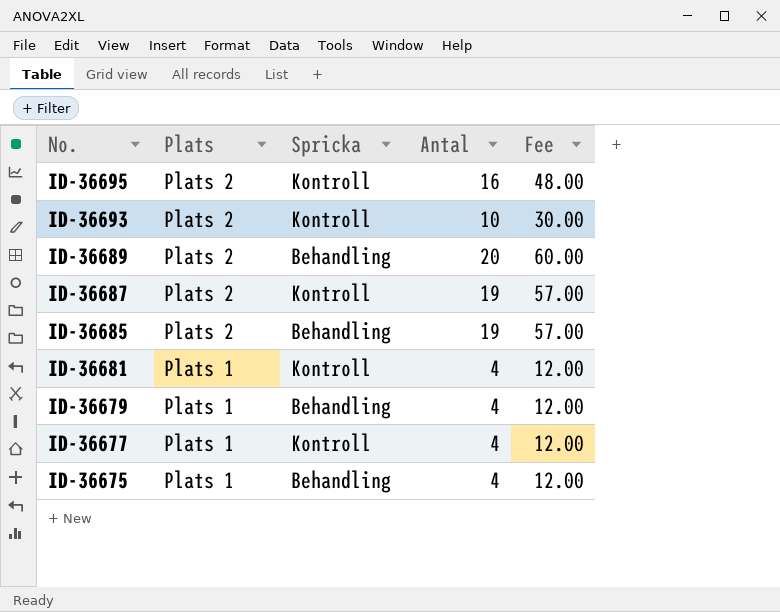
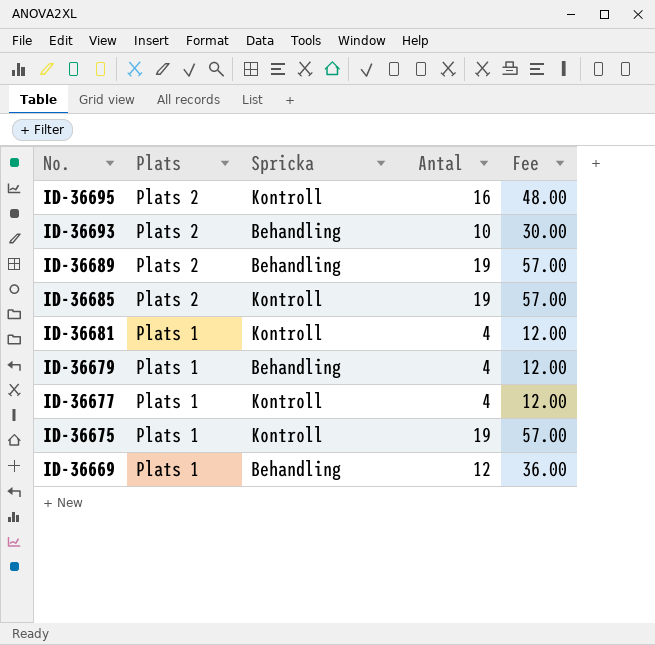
row ID-36687: Plats 2 | Kontroll | 19 | 57.00 -> none
ID-36693 | Spricka: Kontroll -> Behandling
ID-36689 | Antal: 20 -> 19
ID-36689 | Fee: 60.00 -> 57.00
ID-36685 | Spricka: Behandling -> Kontroll
ID-36675 | Spricka: Behandling -> Kontroll
ID-36675 | Antal: 4 -> 19
ID-36675 | Fee: 12.00 -> 57.00
row ID-36669: none -> Plats 1 | Behandling | 12 | 36.00

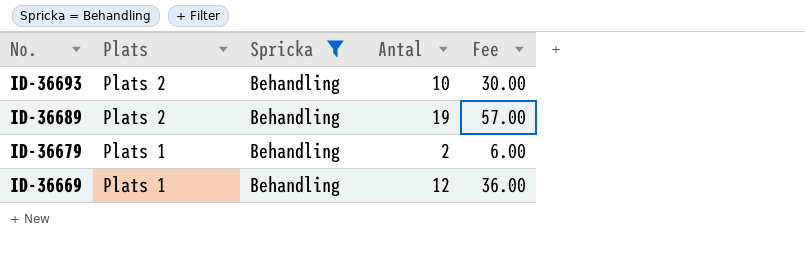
filter: none -> Spricka = Behandling
ID-36679 | Antal: 4 -> 2
ID-36679 | Fee: 12.00 -> 6.00

